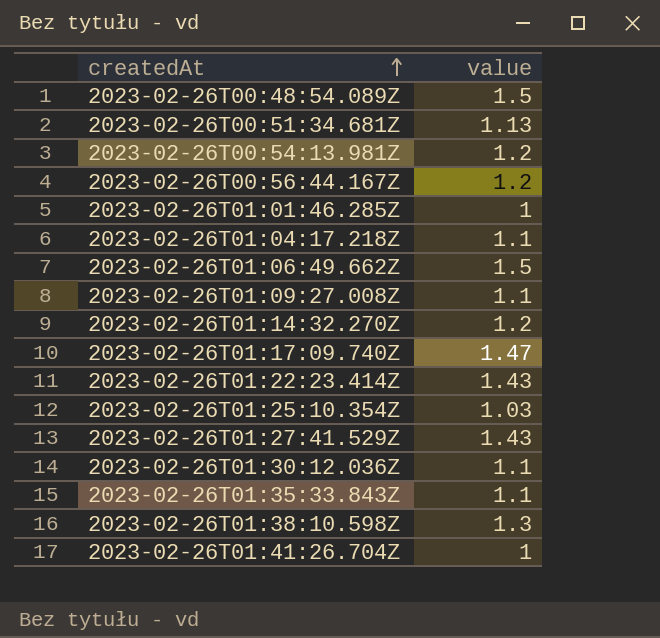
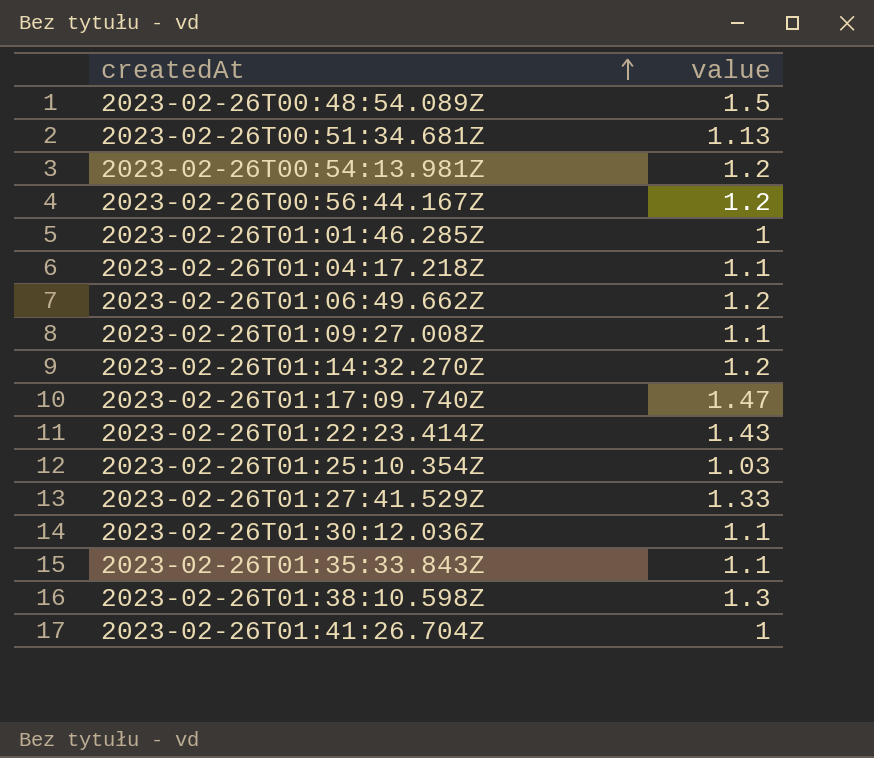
2023-02-26T01:06:49.662Z | value: 1.5 -> 1.2
2023-02-26T01:27:41.529Z | value: 1.43 -> 1.33

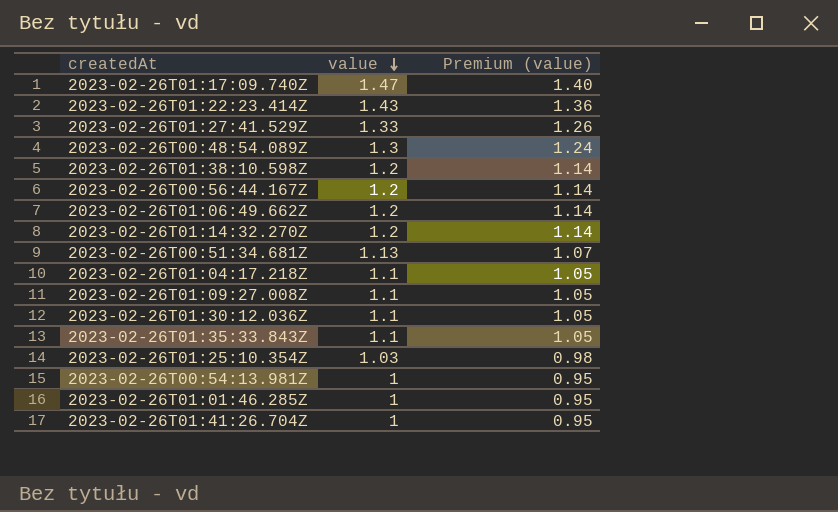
row order: createdAt ascending -> value descending
column Premium (value) | formula: none -> [value] * 0.95
2023-02-26T00:48:54.089Z | value: 1.5 -> 1.3
2023-02-26T01:38:10.598Z | value: 1.3 -> 1.2
2023-02-26T00:54:13.981Z | value: 1.2 -> 1

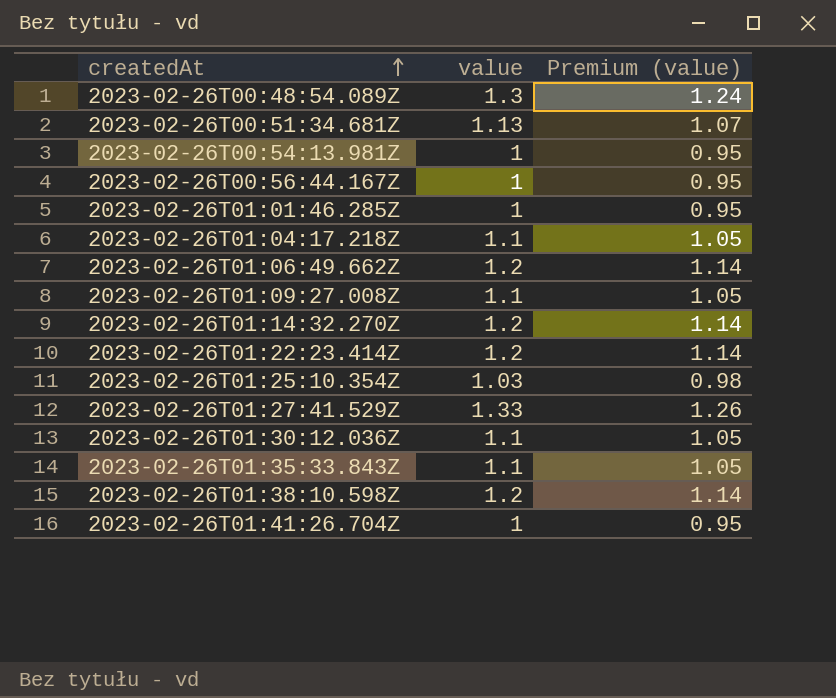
row order: value descending -> createdAt ascending
row 2023-02-26T01:17:09.740Z: 1.47 | 1.40 -> none
2023-02-26T00:56:44.167Z | value: 1.2 -> 1
2023-02-26T00:56:44.167Z | Premium (value): 1.14 -> 0.95
2023-02-26T01:22:23.414Z | value: 1.43 -> 1.2
2023-02-26T01:22:23.414Z | Premium (value): 1.36 -> 1.14

